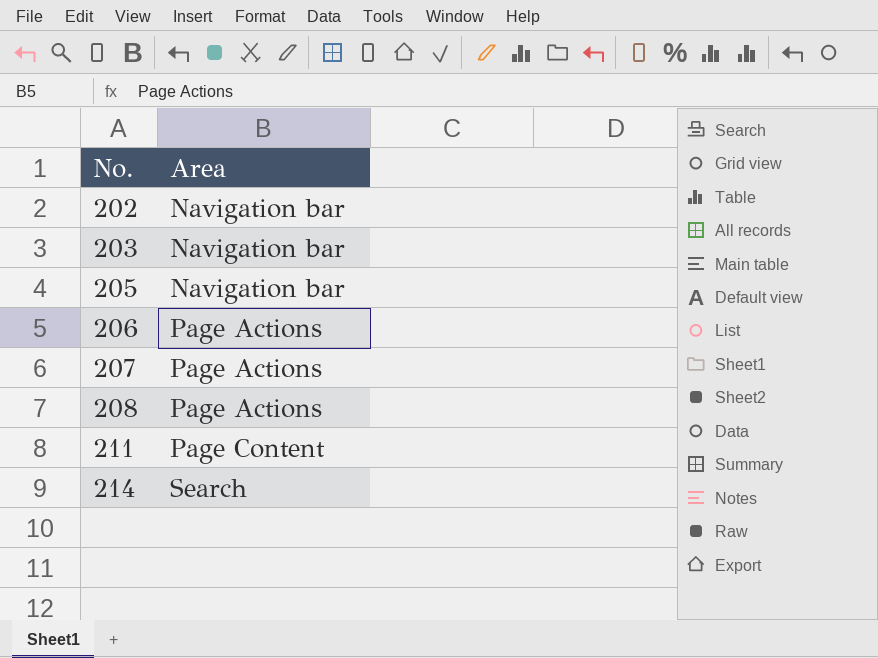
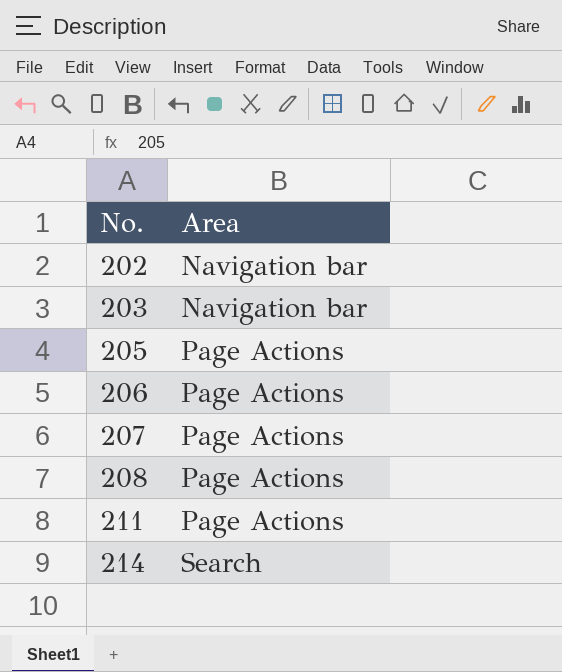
205 | Area: Navigation bar -> Page Actions
211 | Area: Page Content -> Page Actions

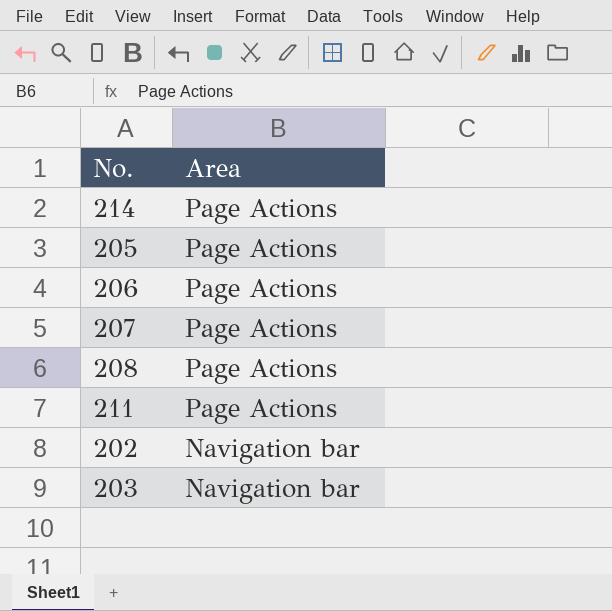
row order: No. ascending -> Area descending
214 | Area: Search -> Page Actions

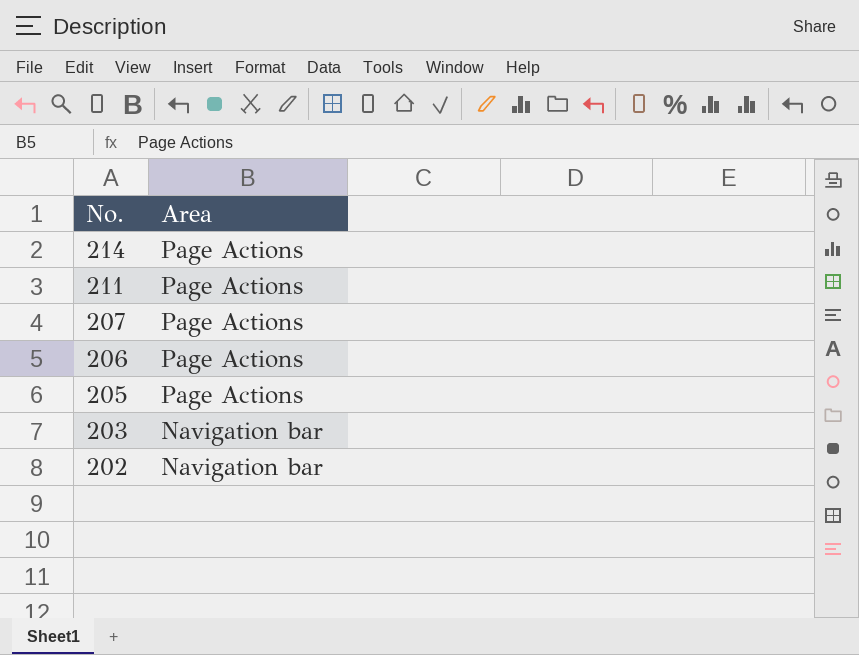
row order: Area descending -> No. descending
row 208: Page Actions -> none

